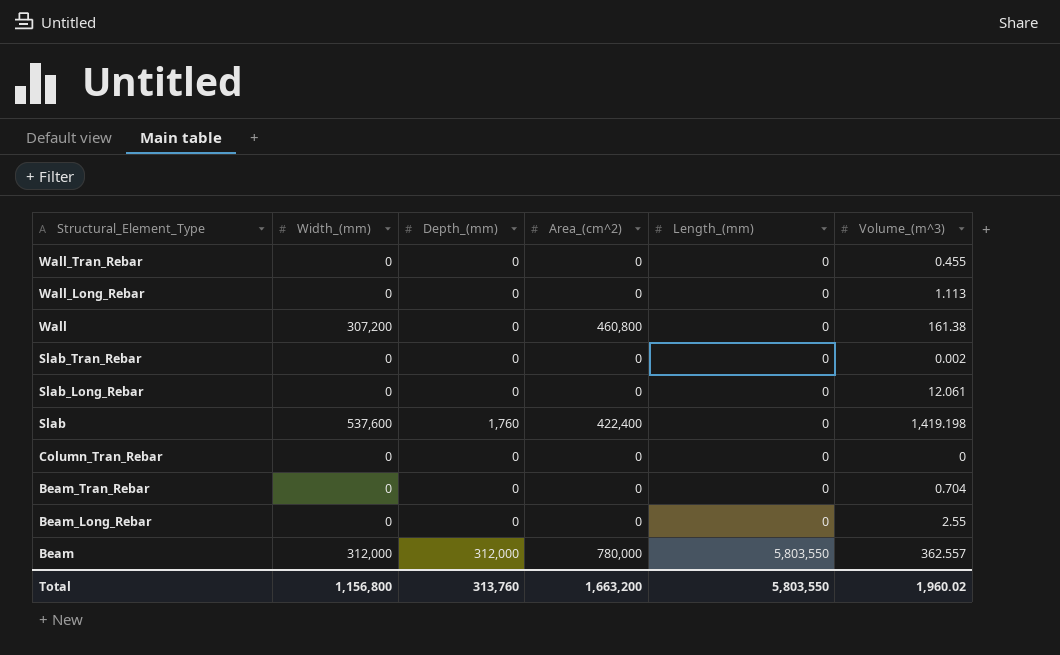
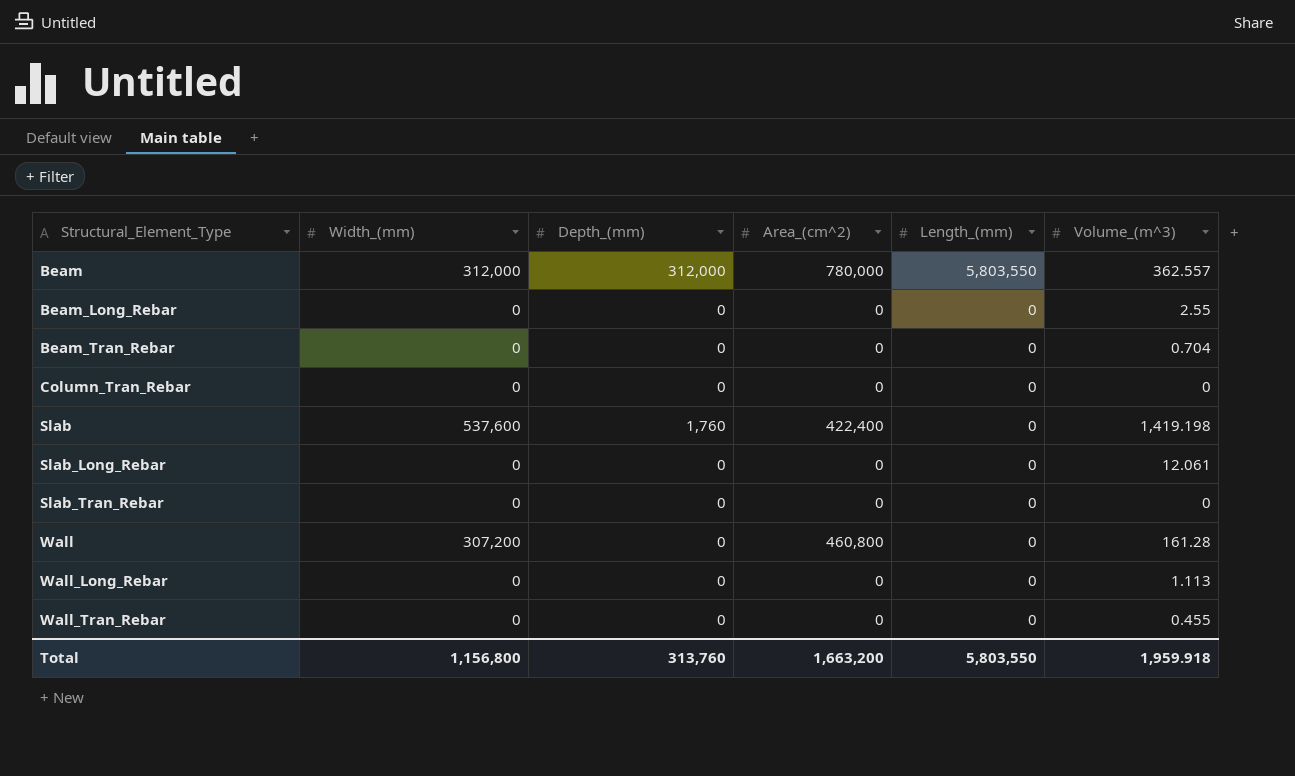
row order: Structural_Element_Type descending -> Structural_Element_Type ascending
Slab_Tran_Rebar | Volume_(m^3): 0.002 -> 0
Wall | Volume_(m^3): 161.38 -> 161.28
Total | Volume_(m^3): 1,960.02 -> 1,959.918

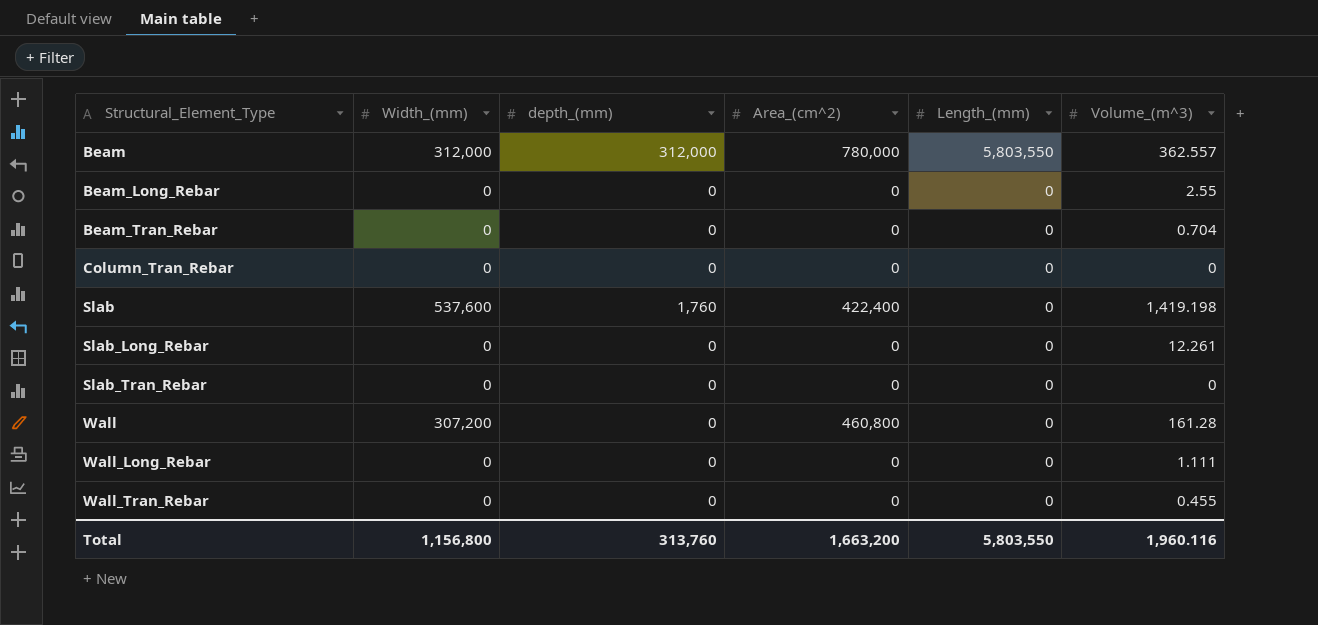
column name: Depth_(mm) -> depth_(mm)
Slab_Long_Rebar | Volume_(m^3): 12.061 -> 12.261
Wall_Long_Rebar | Volume_(m^3): 1.113 -> 1.111
Total | Volume_(m^3): 1,959.918 -> 1,960.116

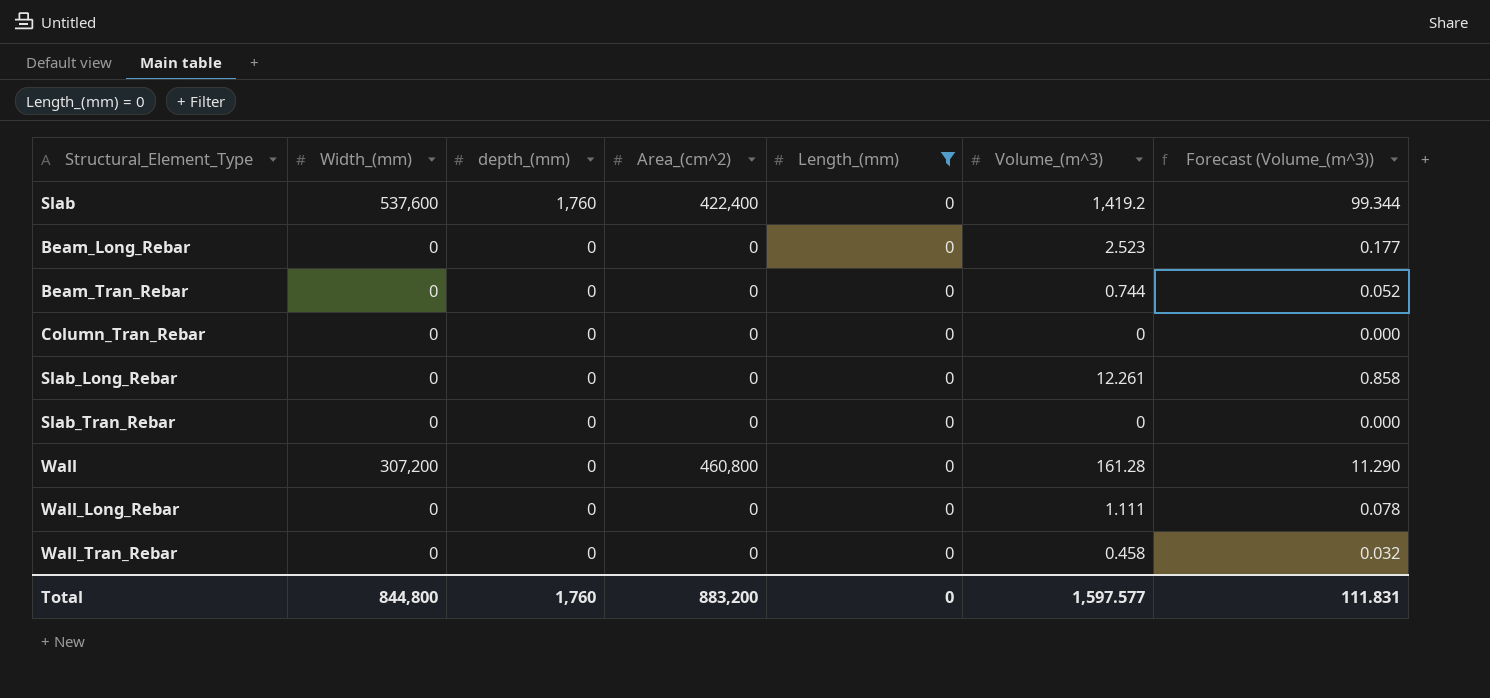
filter: none -> Length_(mm) = 0
row order: Structural_Element_Type ascending -> depth_(mm) descending
column Forecast (Volume_(m^3)) | formula: none -> [Volume_(m^3)] * 0.07
Slab | Volume_(m^3): 1,419.198 -> 1,419.2
Beam_Long_Rebar | Volume_(m^3): 2.55 -> 2.523
Beam_Tran_Rebar | Volume_(m^3): 0.704 -> 0.744
Wall_Tran_Rebar | Volume_(m^3): 0.455 -> 0.458
Total | Width_(mm): 1,156,800 -> 844,800
Total | depth_(mm): 313,760 -> 1,760
Total | Area_(cm^2): 1,663,200 -> 883,200
Total | Length_(mm): 5,803,550 -> 0
Total | Volume_(m^3): 1,960.116 -> 1,597.577

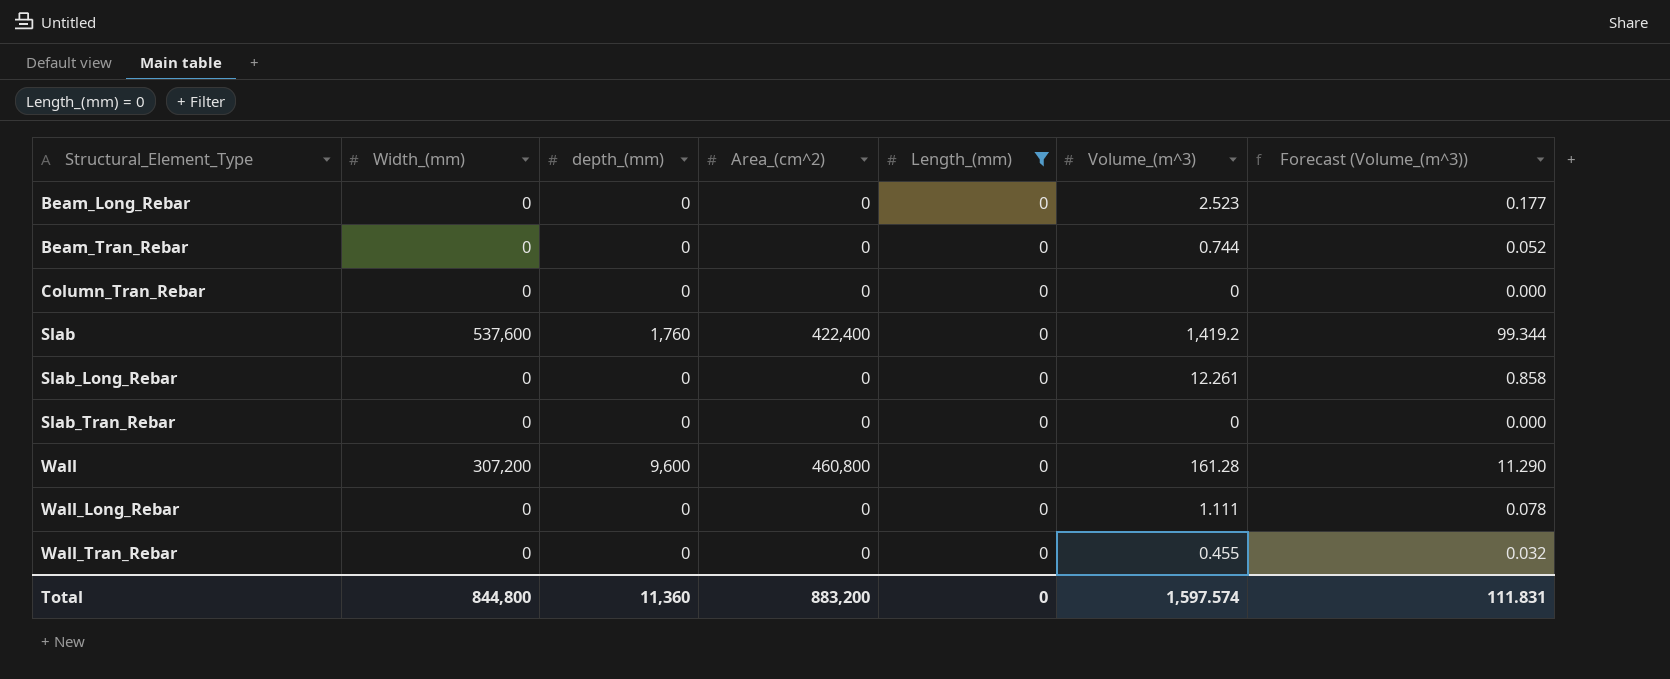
row order: depth_(mm) descending -> Structural_Element_Type ascending
Wall | depth_(mm): 0 -> 9,600
Wall_Tran_Rebar | Volume_(m^3): 0.458 -> 0.455
Total | depth_(mm): 1,760 -> 11,360
Total | Volume_(m^3): 1,597.577 -> 1,597.574

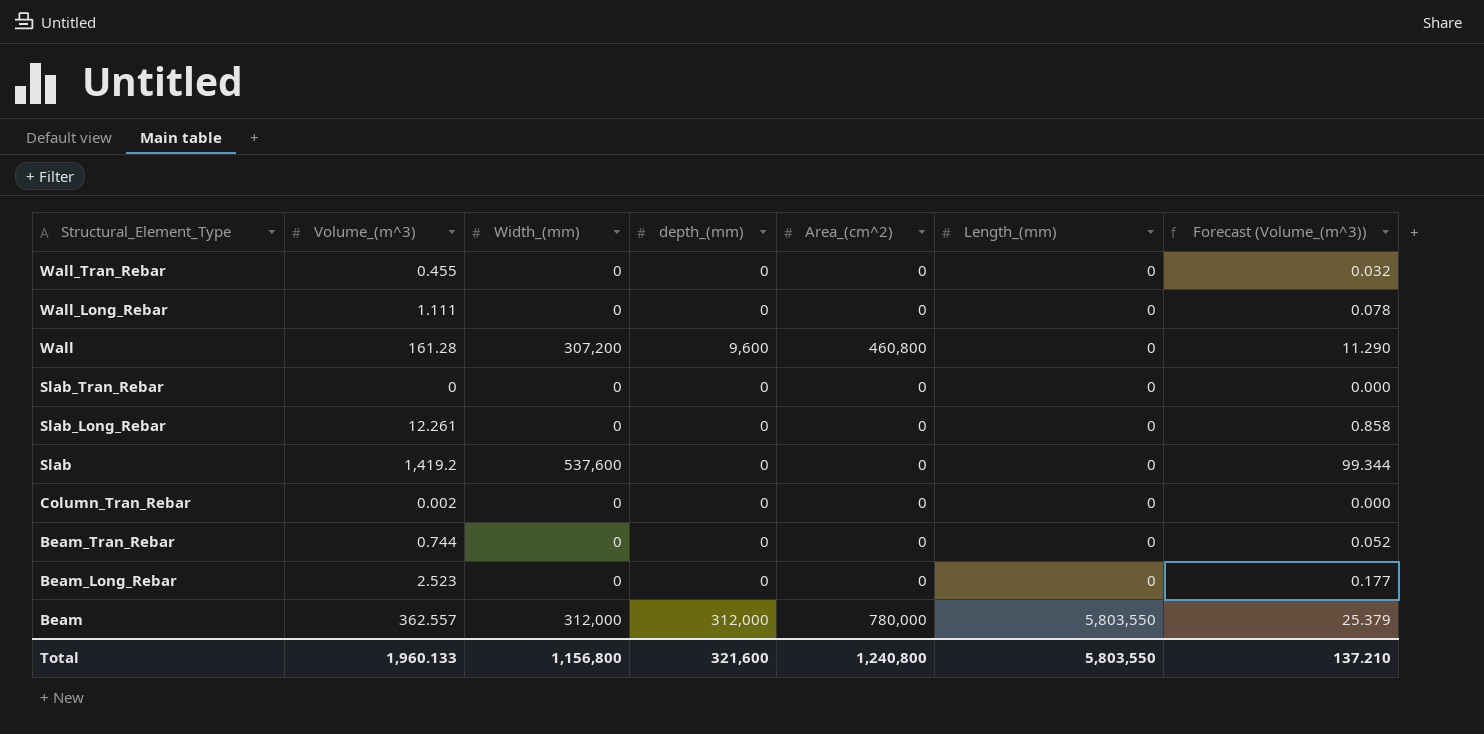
filter: Length_(mm) = 0 -> none
row order: Structural_Element_Type ascending -> Structural_Element_Type descending
column Volume_(m^3) | position: 6 -> 2
Slab | depth_(mm): 1,760 -> 0
Slab | Area_(cm^2): 422,400 -> 0
Column_Tran_Rebar | Volume_(m^3): 0 -> 0.002
Total | Volume_(m^3): 1,597.574 -> 1,960.133
Total | Width_(mm): 844,800 -> 1,156,800
Total | depth_(mm): 11,360 -> 321,600
Total | Area_(cm^2): 883,200 -> 1,240,800
Total | Length_(mm): 0 -> 5,803,550
Total | Forecast (Volume_(m^3)): 111.831 -> 137.210

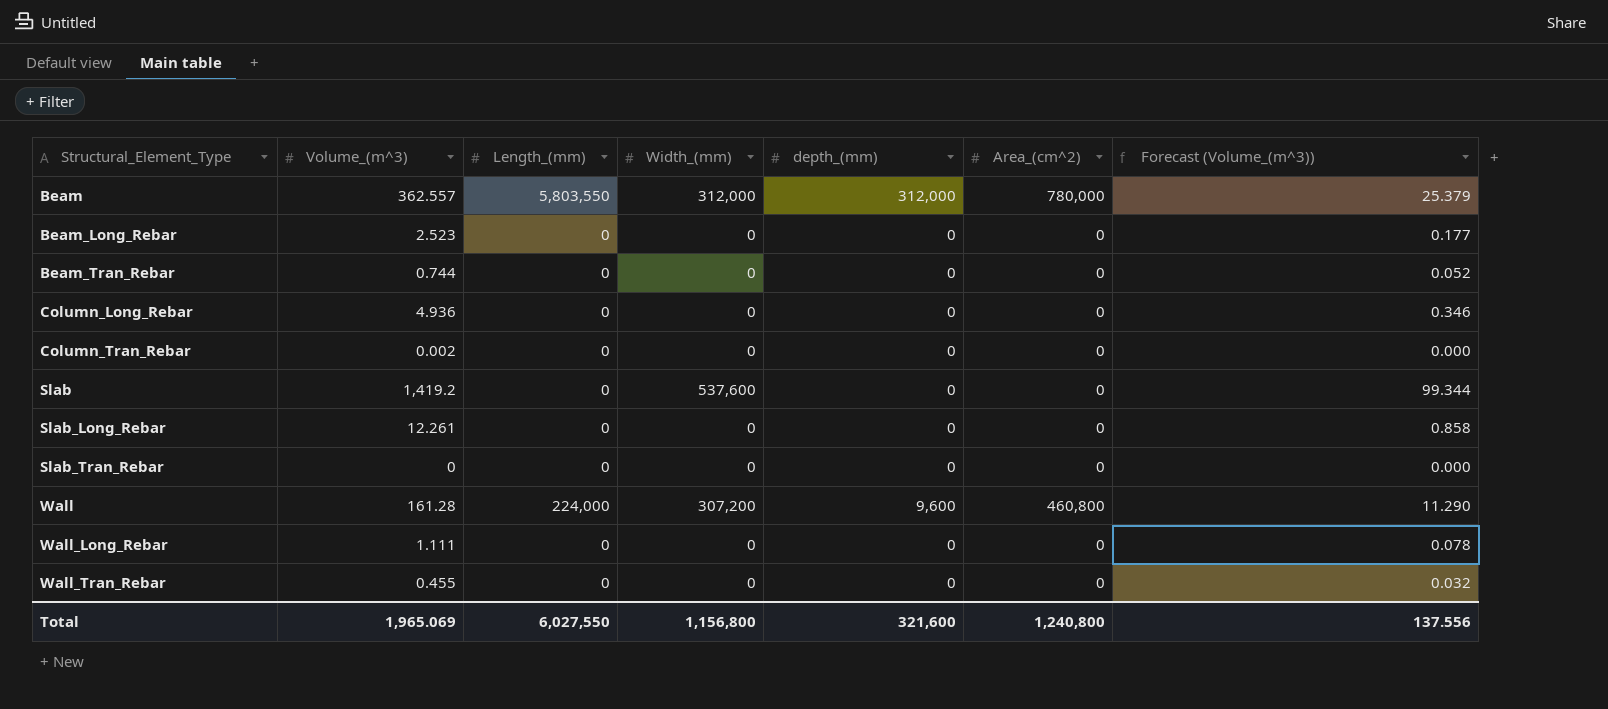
row order: Structural_Element_Type descending -> Structural_Element_Type ascending
column Length_(mm) | position: 6 -> 3
row Column_Long_Rebar: none -> 4.936 | 0 | 0 | 0 | 0 | 0.346
Wall | Length_(mm): 0 -> 224,000
Total | Volume_(m^3): 1,960.133 -> 1,965.069
Total | Length_(mm): 5,803,550 -> 6,027,550
Total | Forecast (Volume_(m^3)): 137.210 -> 137.556

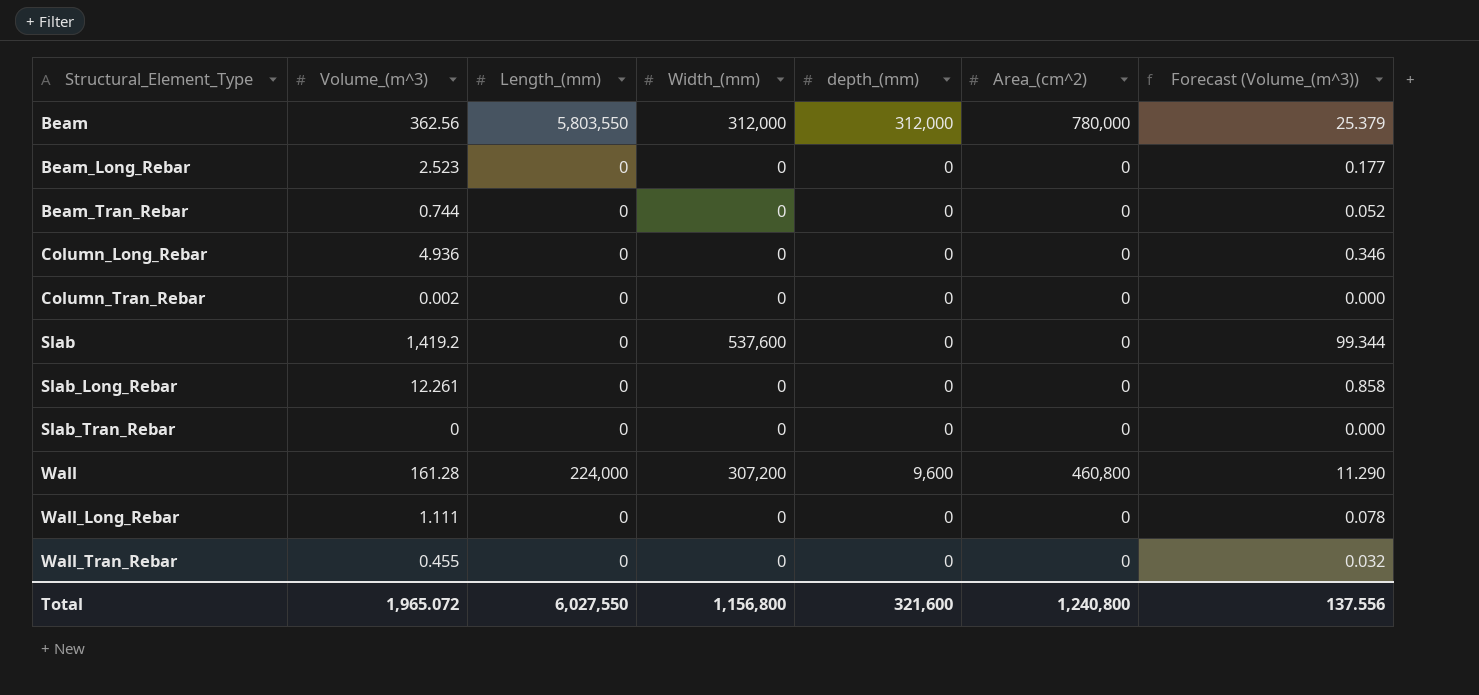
Beam | Volume_(m^3): 362.557 -> 362.56
Total | Volume_(m^3): 1,965.069 -> 1,965.072

